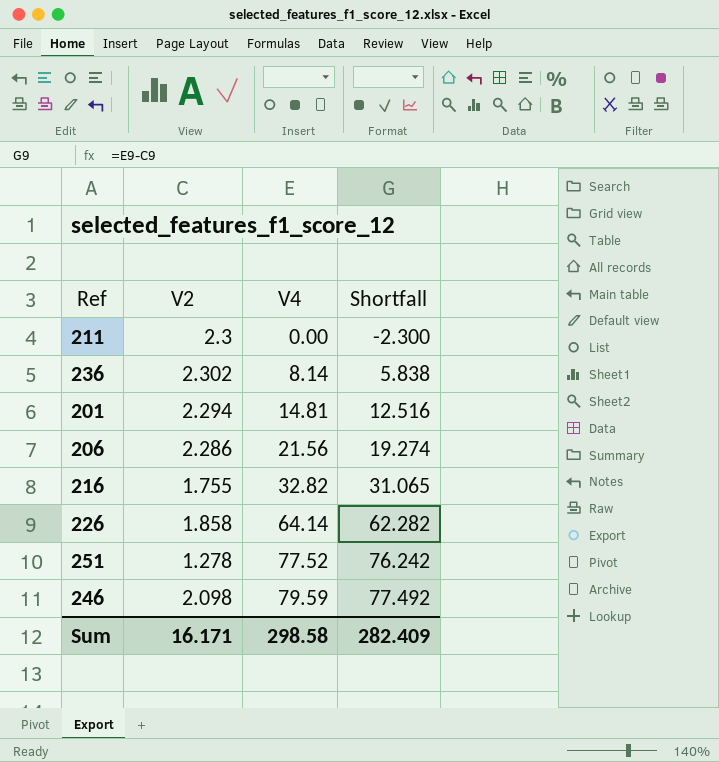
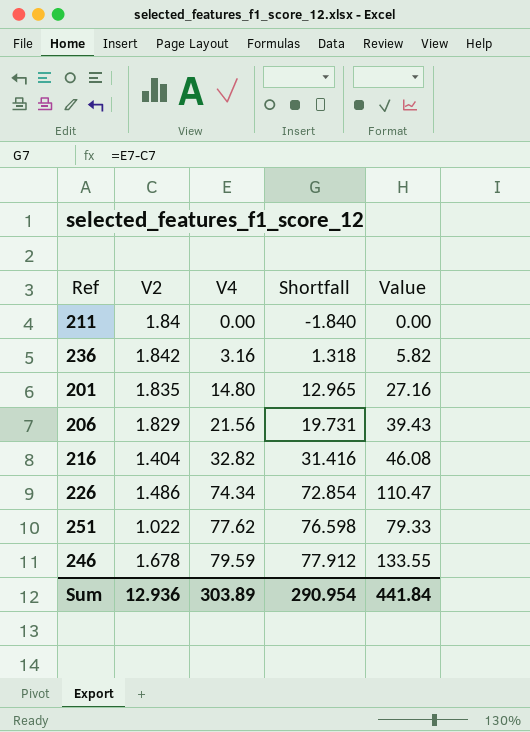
column Value | formula: none -> [V2] * [V4]
211 | V2: 2.3 -> 1.84
211 | Shortfall: -2.300 -> -1.840
236 | V2: 2.302 -> 1.842
236 | V4: 8.14 -> 3.16
236 | Shortfall: 5.838 -> 1.318
201 | V2: 2.294 -> 1.835
201 | V4: 14.81 -> 14.80
201 | Shortfall: 12.516 -> 12.965
206 | V2: 2.286 -> 1.829
206 | Shortfall: 19.274 -> 19.731
216 | V2: 1.755 -> 1.404
216 | Shortfall: 31.065 -> 31.416
226 | V2: 1.858 -> 1.486
226 | V4: 64.14 -> 74.34
226 | Shortfall: 62.282 -> 72.854
251 | V2: 1.278 -> 1.022
251 | V4: 77.52 -> 77.62
251 | Shortfall: 76.242 -> 76.598
246 | V2: 2.098 -> 1.678
246 | Shortfall: 77.492 -> 77.912
Sum | V2: 16.171 -> 12.936
Sum | V4: 298.58 -> 303.89
Sum | Shortfall: 282.409 -> 290.954

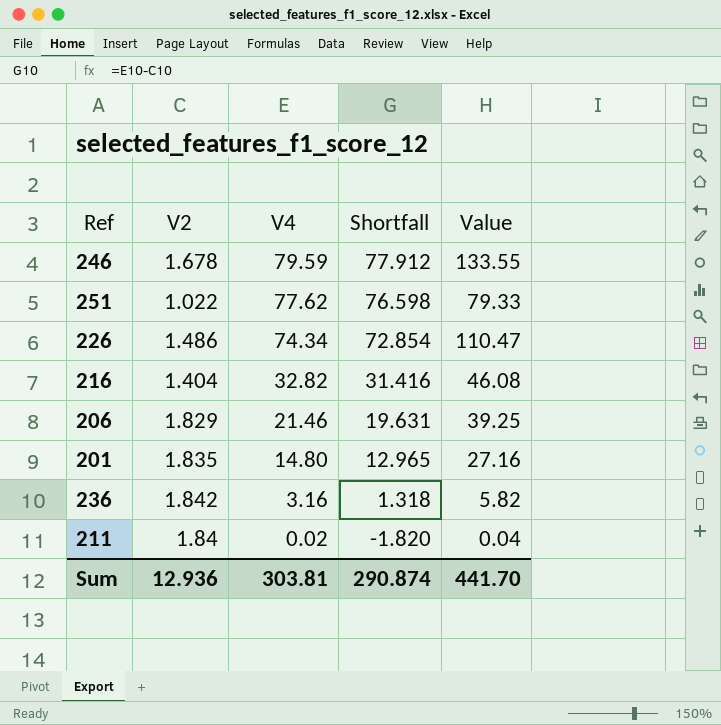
row order: V4 ascending -> V4 descending
206 | V4: 21.56 -> 21.46
206 | Shortfall: 19.731 -> 19.631
206 | Value: 39.43 -> 39.25
211 | V4: 0.00 -> 0.02
211 | Shortfall: -1.840 -> -1.820
211 | Value: 0.00 -> 0.04
Sum | V4: 303.89 -> 303.81
Sum | Shortfall: 290.954 -> 290.874
Sum | Value: 441.84 -> 441.70

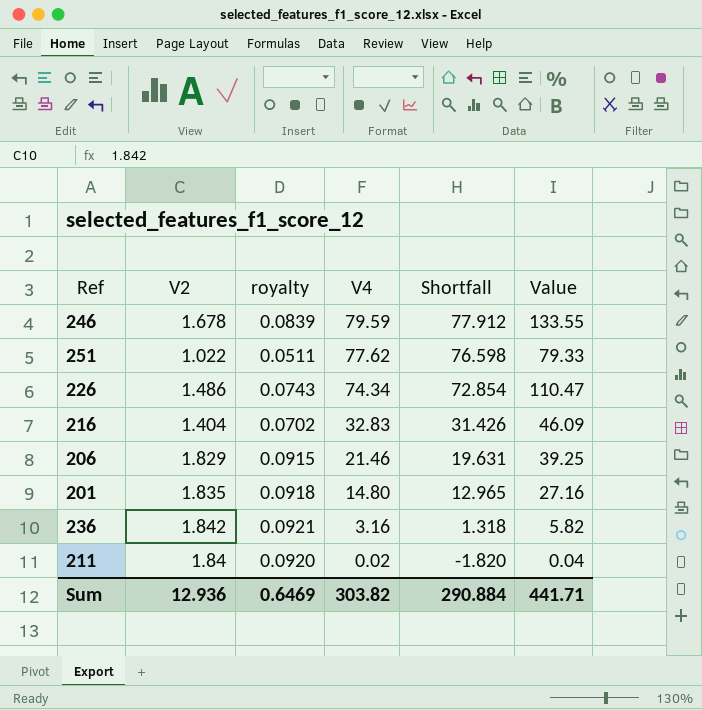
column royalty | formula: none -> [V2] * 0.05
216 | V4: 32.82 -> 32.83
216 | Shortfall: 31.416 -> 31.426
216 | Value: 46.08 -> 46.09
Sum | V4: 303.81 -> 303.82
Sum | Shortfall: 290.874 -> 290.884
Sum | Value: 441.70 -> 441.71

